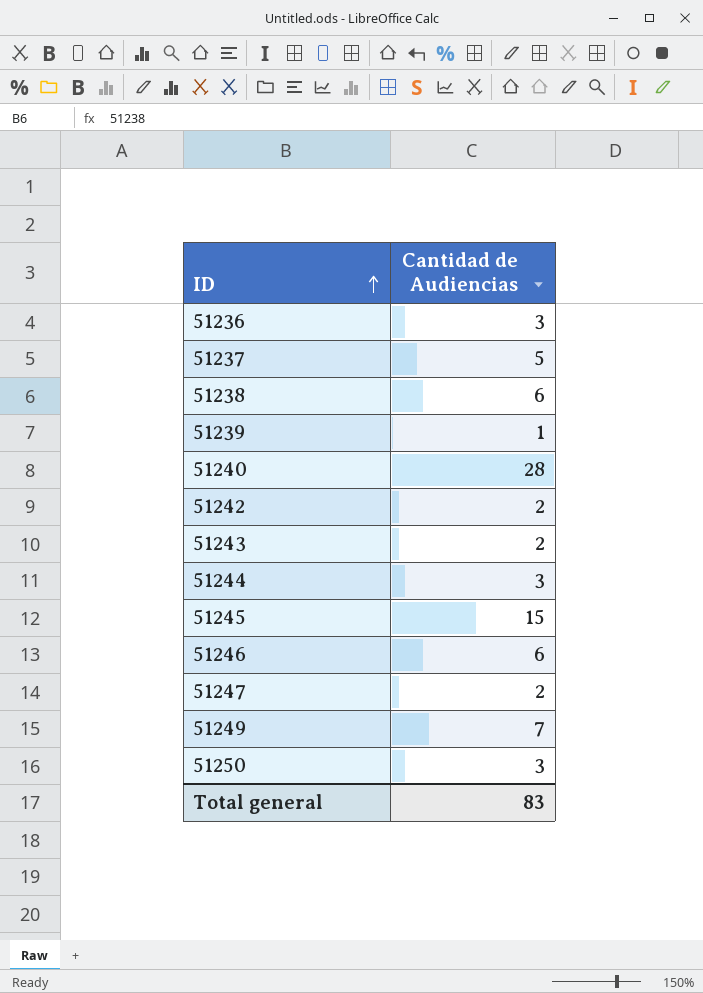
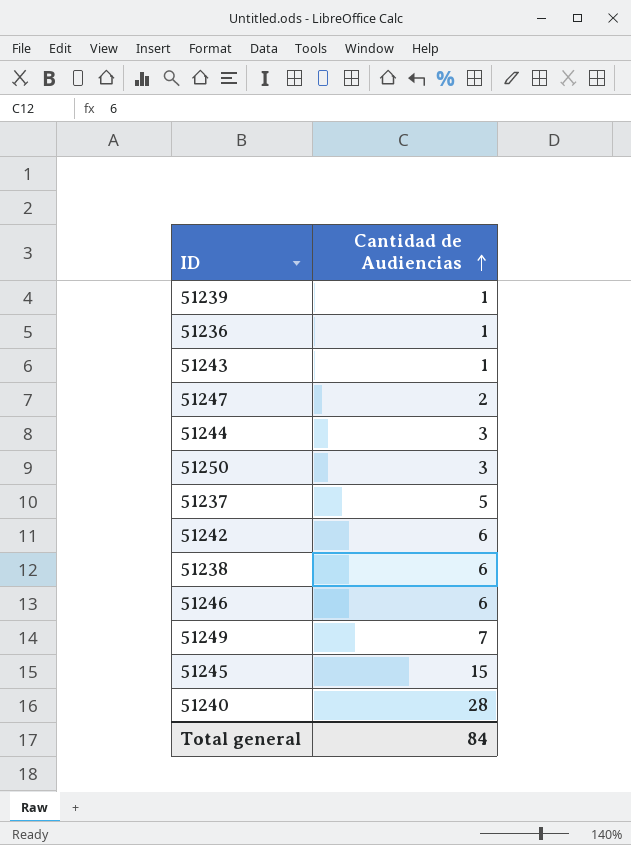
row order: ID ascending -> Cantidad de Audiencias ascending
51236 | Cantidad de Audiencias: 3 -> 1
51243 | Cantidad de Audiencias: 2 -> 1
51242 | Cantidad de Audiencias: 2 -> 6
Total general | Cantidad de Audiencias: 83 -> 84

